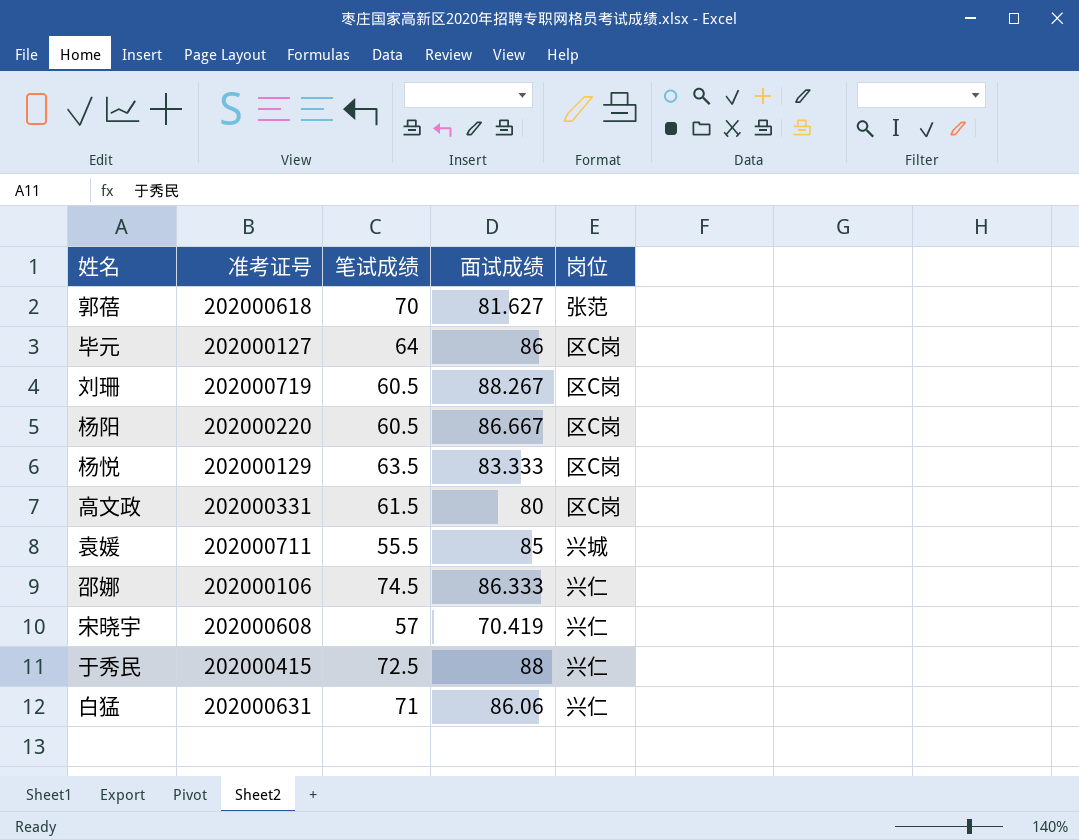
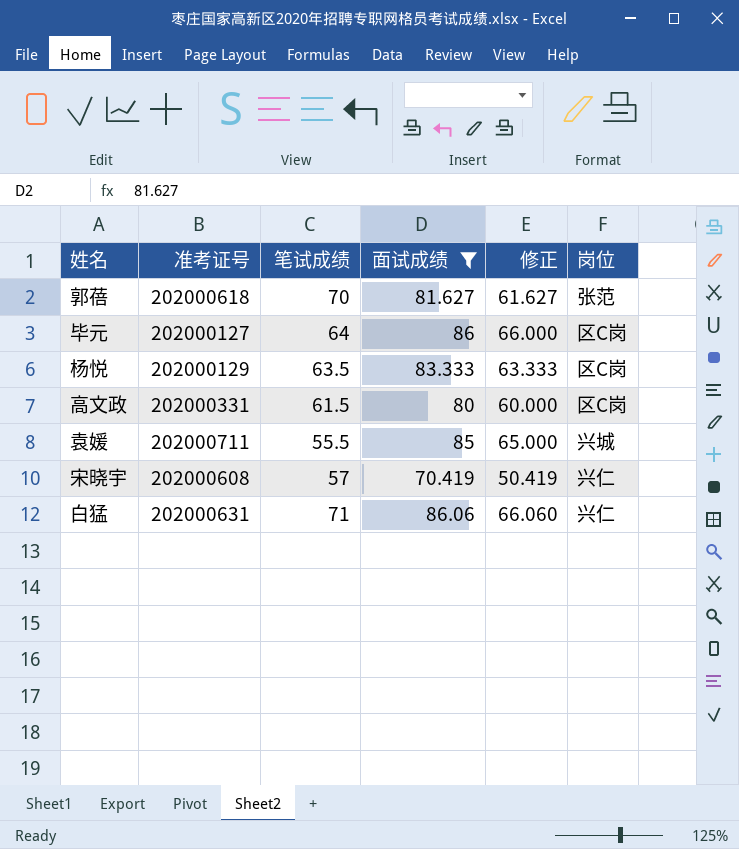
filter: none -> 面试成绩 <= 86.06
column 修正 | formula: none -> [面试成绩] - 20

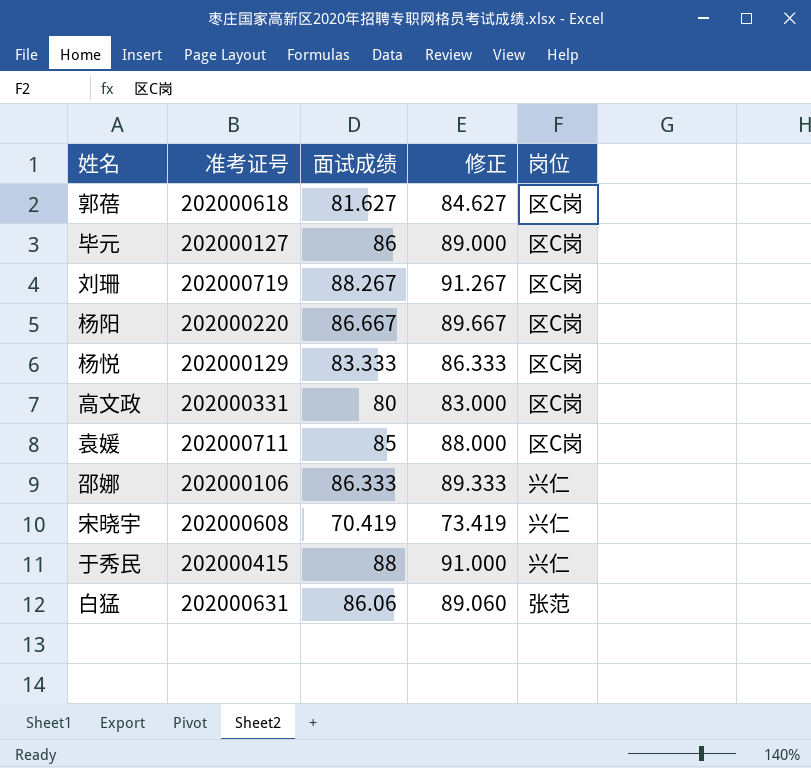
filter: 面试成绩 <= 86.06 -> none
column 笔试成绩 | position: 3 -> none
column 修正 | formula: [面试成绩] - 20 -> [面试成绩] + 3
郭蓓 | 岗位: 张范 -> 区C岗
袁媛 | 岗位: 兴城 -> 区C岗
白猛 | 岗位: 兴仁 -> 张范

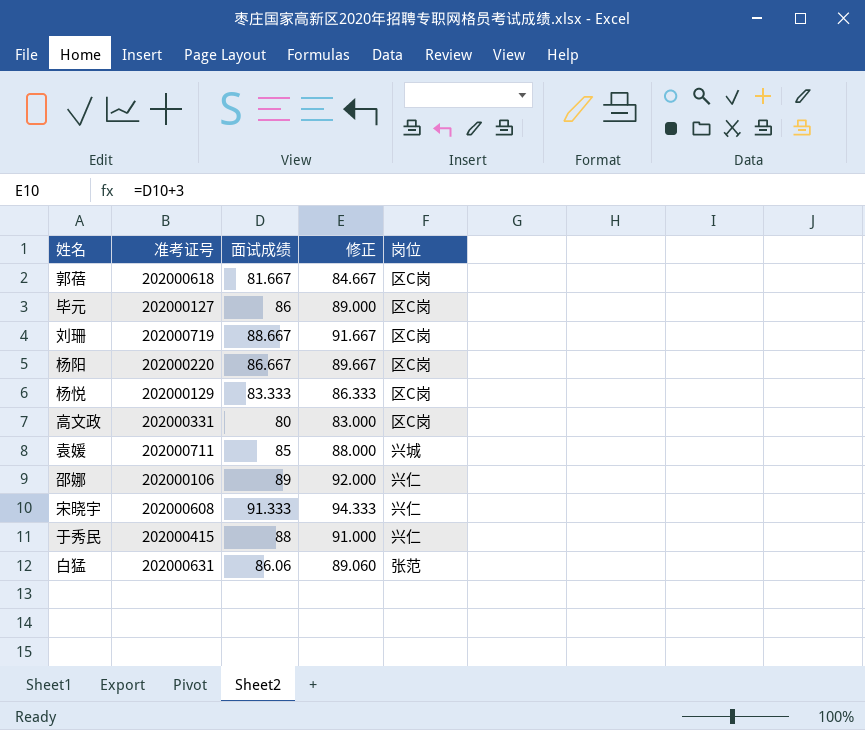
郭蓓 | 面试成绩: 81.627 -> 81.667
郭蓓 | 修正: 84.627 -> 84.667
刘珊 | 面试成绩: 88.267 -> 88.667
刘珊 | 修正: 91.267 -> 91.667
袁媛 | 岗位: 区C岗 -> 兴城
邵娜 | 面试成绩: 86.333 -> 89
邵娜 | 修正: 89.333 -> 92.000
宋晓宇 | 面试成绩: 70.419 -> 91.333
宋晓宇 | 修正: 73.419 -> 94.333

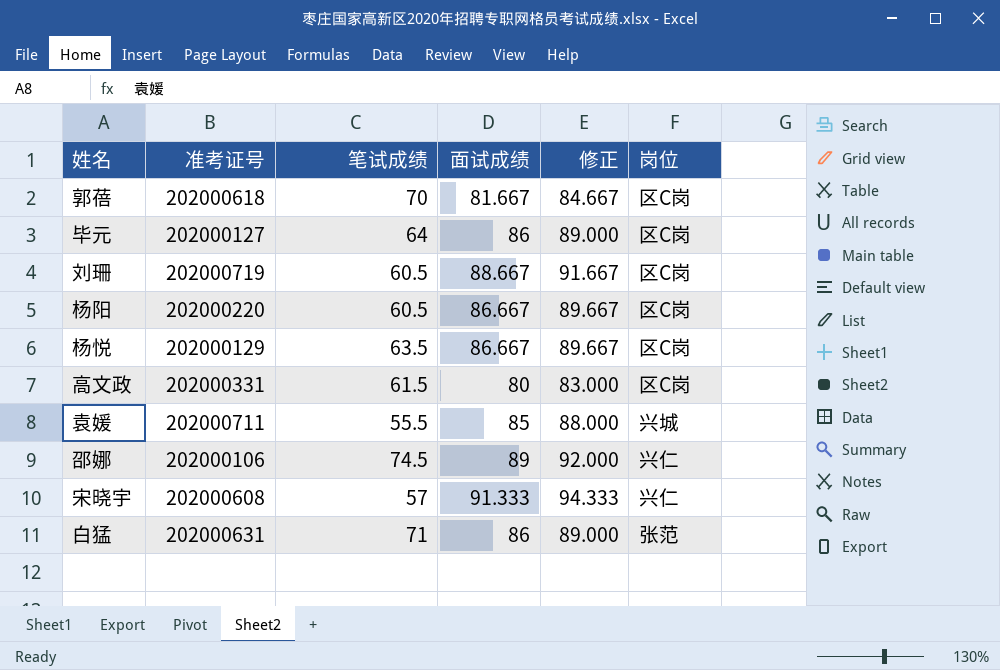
column 笔试成绩 | position: none -> 3
row 于秀民: 202000415 | 88 | 91.000 | 兴仁 -> none
杨悦 | 面试成绩: 83.333 -> 86.667
杨悦 | 修正: 86.333 -> 89.667
白猛 | 面试成绩: 86.06 -> 86
白猛 | 修正: 89.060 -> 89.000

